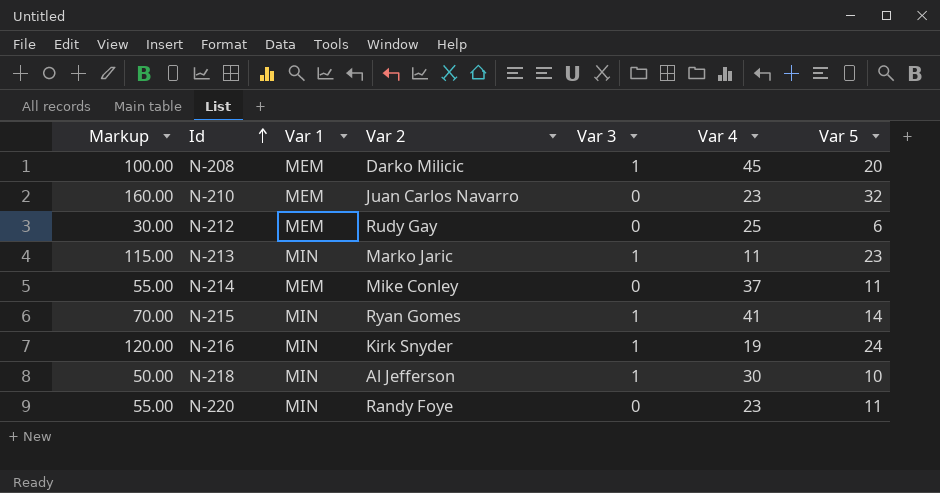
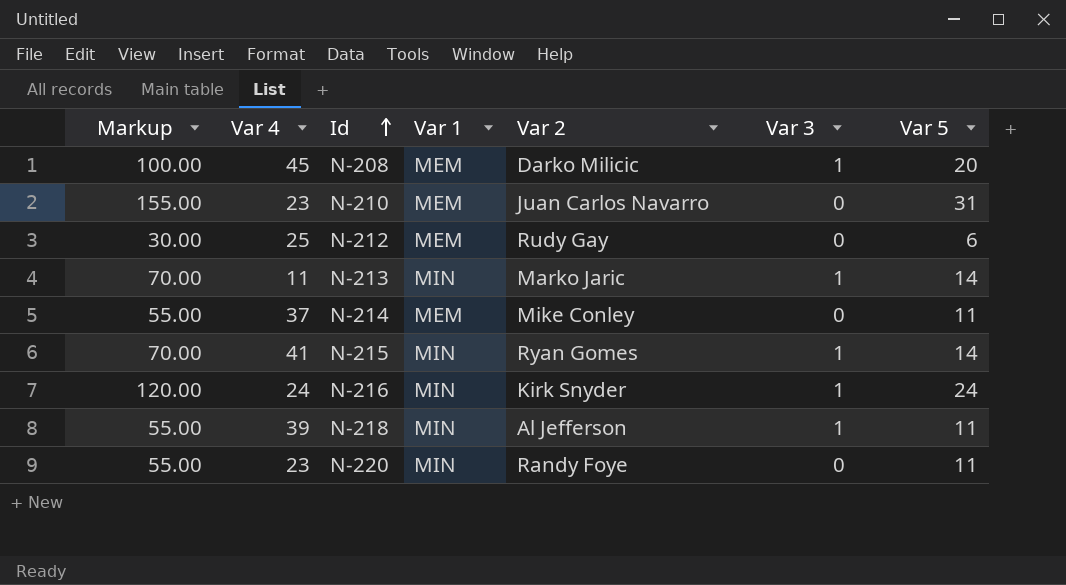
column Var 4 | position: 6 -> 2
N-210 | Markup: 160.00 -> 155.00
N-210 | Var 5: 32 -> 31
N-213 | Markup: 115.00 -> 70.00
N-213 | Var 5: 23 -> 14
N-216 | Var 4: 19 -> 24
N-218 | Markup: 50.00 -> 55.00
N-218 | Var 4: 30 -> 39
N-218 | Var 5: 10 -> 11

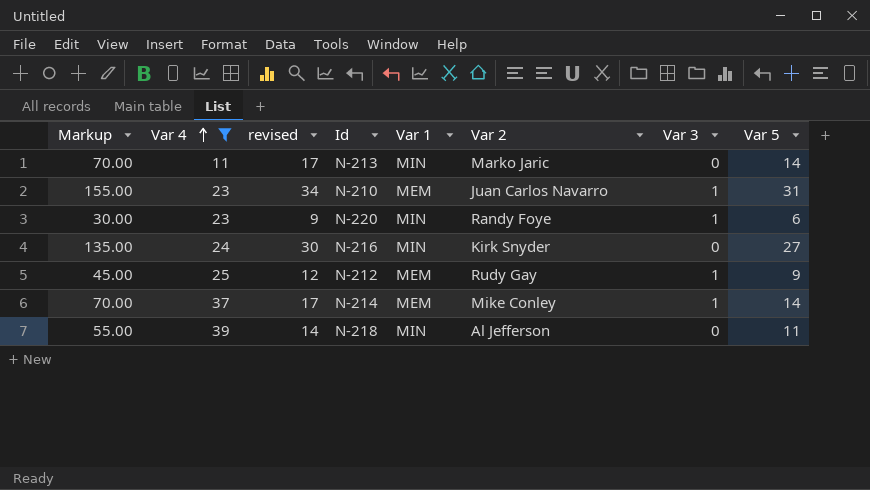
filter: none -> Var 4 <= 39
row order: Id ascending -> Var 4 ascending
column revised | formula: none -> [Var 5] + 3
N-213 | Var 3: 1 -> 0
N-210 | Var 3: 0 -> 1
N-220 | Markup: 55.00 -> 30.00
N-220 | Var 3: 0 -> 1
N-220 | Var 5: 11 -> 6
N-216 | Markup: 120.00 -> 135.00
N-216 | Var 3: 1 -> 0
N-216 | Var 5: 24 -> 27
N-212 | Markup: 30.00 -> 45.00
N-212 | Var 3: 0 -> 1
N-212 | Var 5: 6 -> 9
N-214 | Markup: 55.00 -> 70.00
N-214 | Var 3: 0 -> 1
N-214 | Var 5: 11 -> 14
N-218 | Var 3: 1 -> 0

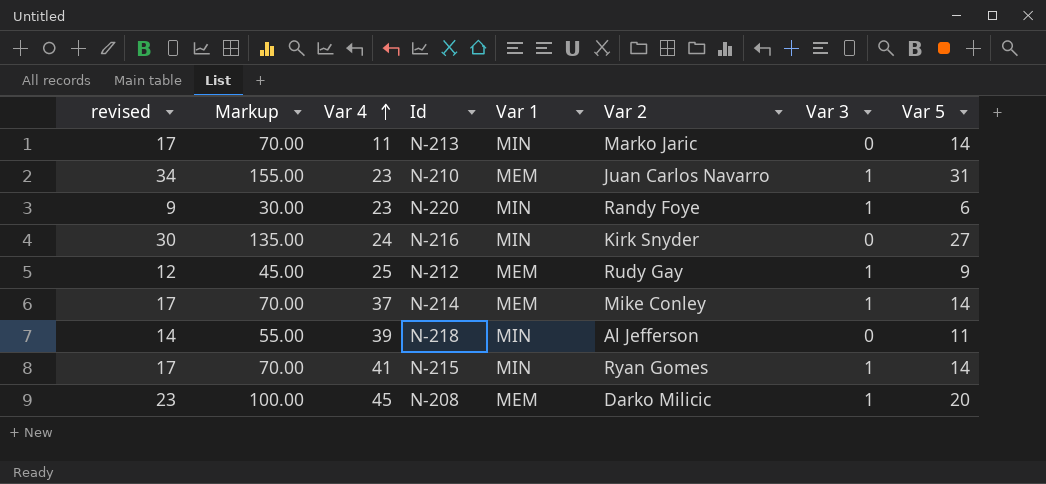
filter: Var 4 <= 39 -> none
column revised | position: 3 -> 1

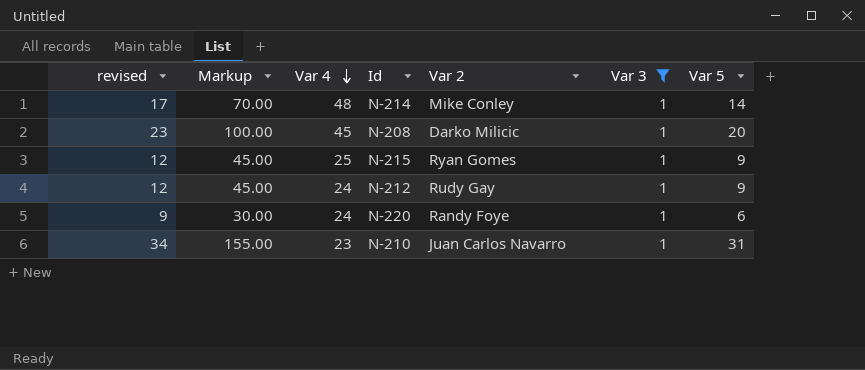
filter: none -> Var 3 = 1
row order: Var 4 ascending -> Var 4 descending
column Var 1 | position: 5 -> none
N-214 | Var 4: 37 -> 48
N-215 | revised: 17 -> 12
N-215 | Markup: 70.00 -> 45.00
N-215 | Var 4: 41 -> 25
N-215 | Var 5: 14 -> 9
N-212 | Var 4: 25 -> 24
N-220 | Var 4: 23 -> 24

